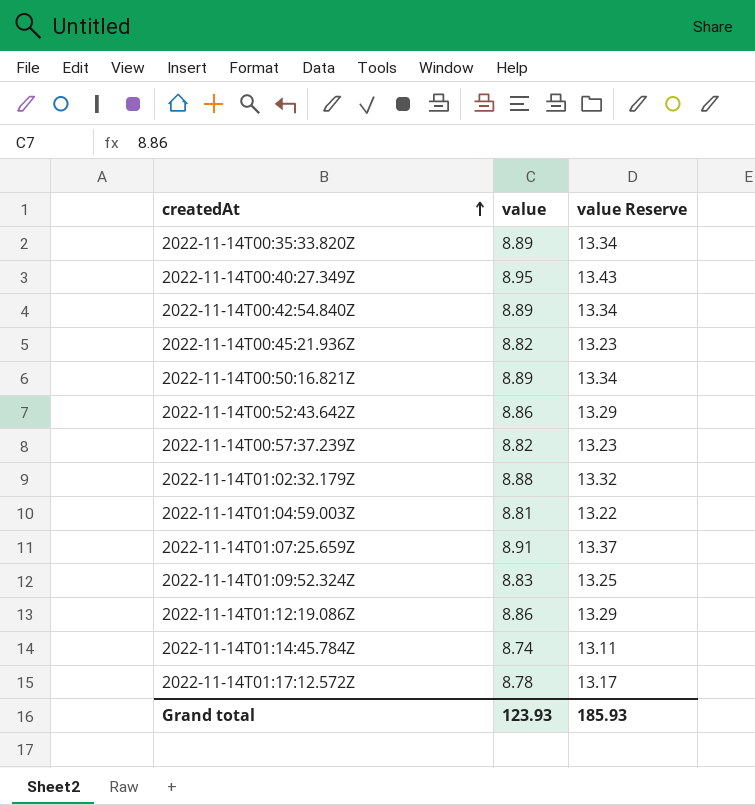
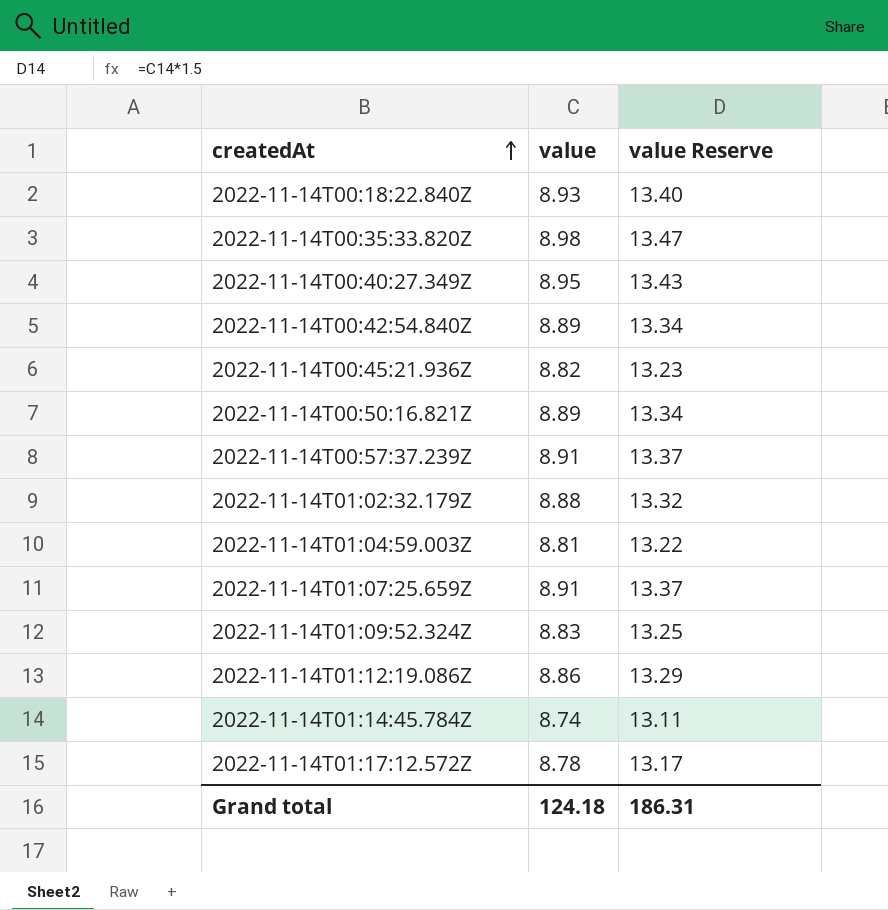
row 2022-11-14T00:52:43.642Z: 8.86 | 13.29 -> none
row 2022-11-14T00:18:22.840Z: none -> 8.93 | 13.40
2022-11-14T00:35:33.820Z | value: 8.89 -> 8.98
2022-11-14T00:35:33.820Z | value Reserve: 13.34 -> 13.47
2022-11-14T00:57:37.239Z | value: 8.82 -> 8.91
2022-11-14T00:57:37.239Z | value Reserve: 13.23 -> 13.37
Grand total | value: 123.93 -> 124.18
Grand total | value Reserve: 185.93 -> 186.31

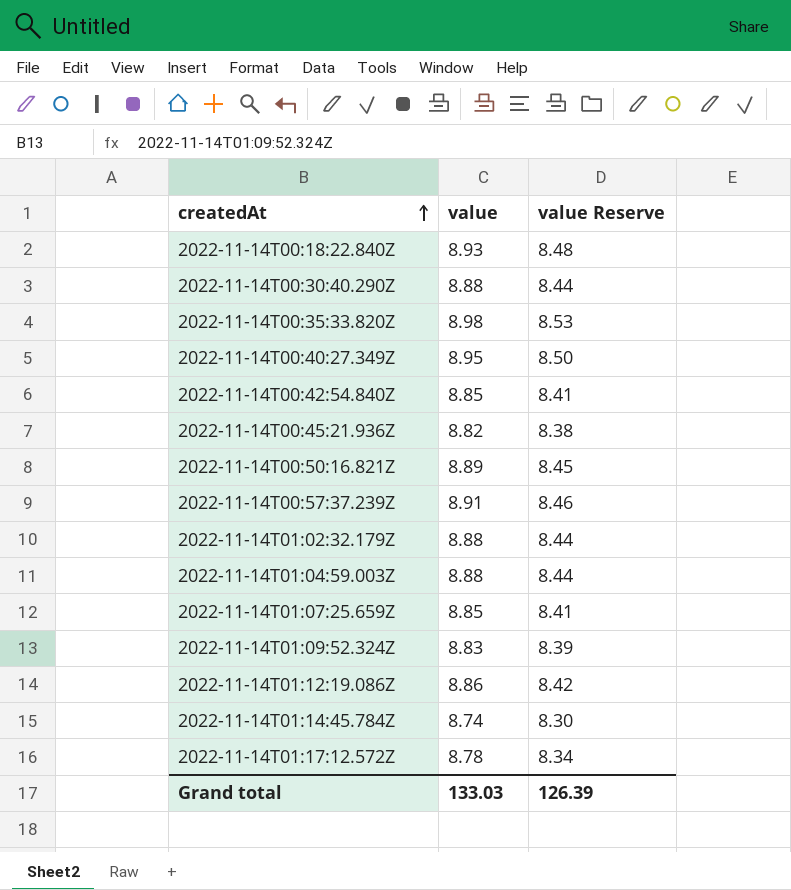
column value Reserve | formula: [value] * 1.5 -> [value] * 0.95
row 2022-11-14T00:30:40.290Z: none -> 8.88 | 8.44
2022-11-14T00:42:54.840Z | value: 8.89 -> 8.85
2022-11-14T01:04:59.003Z | value: 8.81 -> 8.88
2022-11-14T01:07:25.659Z | value: 8.91 -> 8.85
Grand total | value: 124.18 -> 133.03
Grand total | value Reserve: 186.31 -> 126.39

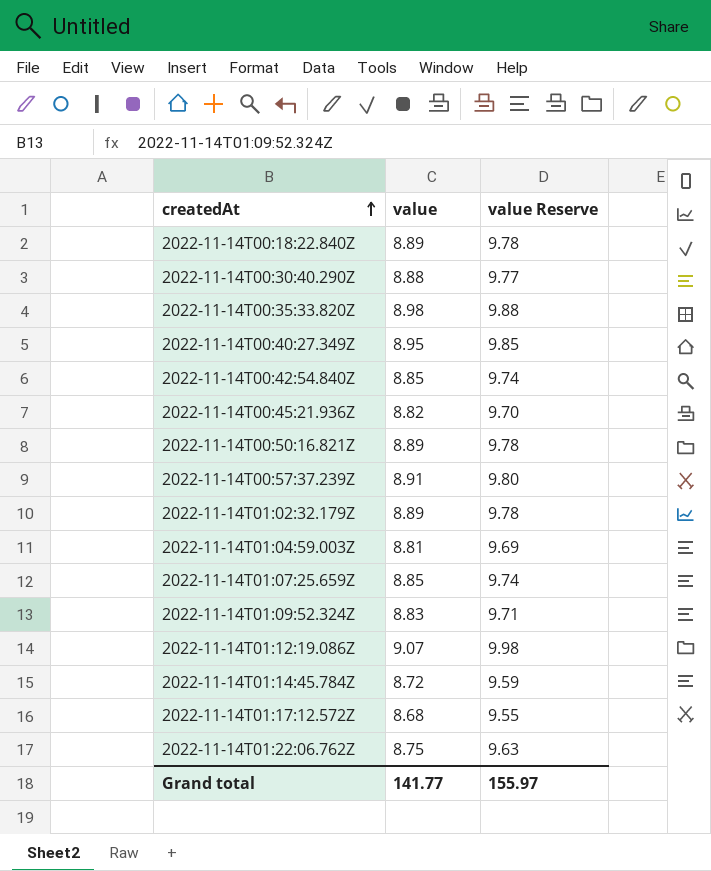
column value Reserve | formula: [value] * 0.95 -> [value] * 1.1
2022-11-14T00:18:22.840Z | value: 8.93 -> 8.89
2022-11-14T01:02:32.179Z | value: 8.88 -> 8.89
2022-11-14T01:04:59.003Z | value: 8.88 -> 8.81
2022-11-14T01:12:19.086Z | value: 8.86 -> 9.07
2022-11-14T01:14:45.784Z | value: 8.74 -> 8.72
2022-11-14T01:17:12.572Z | value: 8.78 -> 8.68
row 2022-11-14T01:22:06.762Z: none -> 8.75 | 9.63
Grand total | value: 133.03 -> 141.77
Grand total | value Reserve: 126.39 -> 155.97

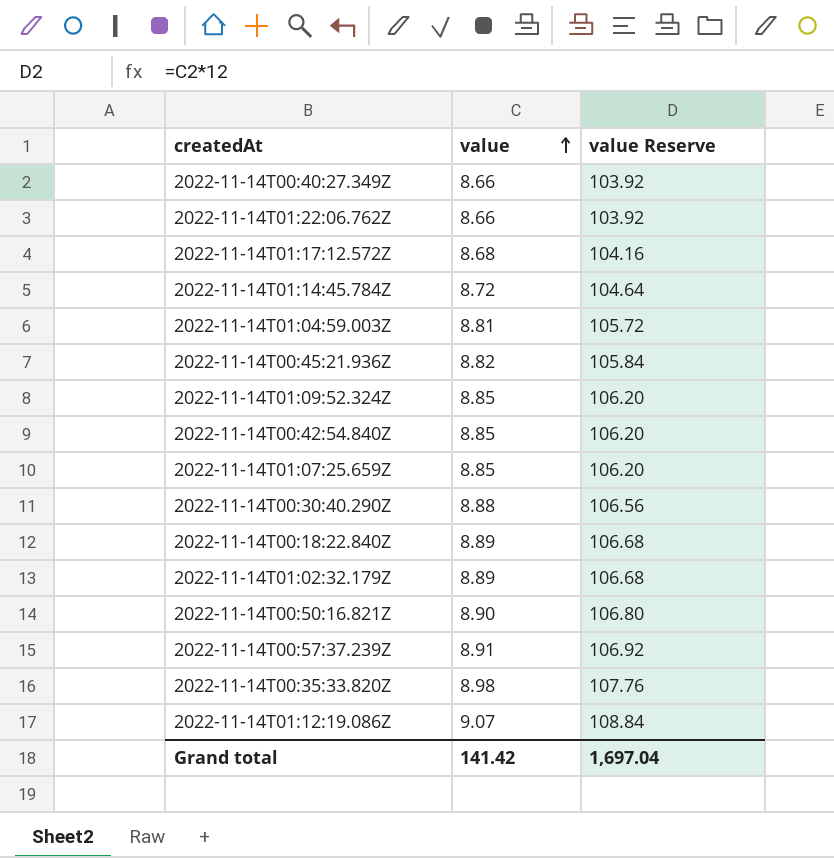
row order: createdAt ascending -> value ascending
column value Reserve | formula: [value] * 1.1 -> [value] * 12
2022-11-14T00:40:27.349Z | value: 8.95 -> 8.66
2022-11-14T01:22:06.762Z | value: 8.75 -> 8.66
2022-11-14T01:09:52.324Z | value: 8.83 -> 8.85
2022-11-14T00:50:16.821Z | value: 8.89 -> 8.90
Grand total | value: 141.77 -> 141.42
Grand total | value Reserve: 155.97 -> 1,697.04

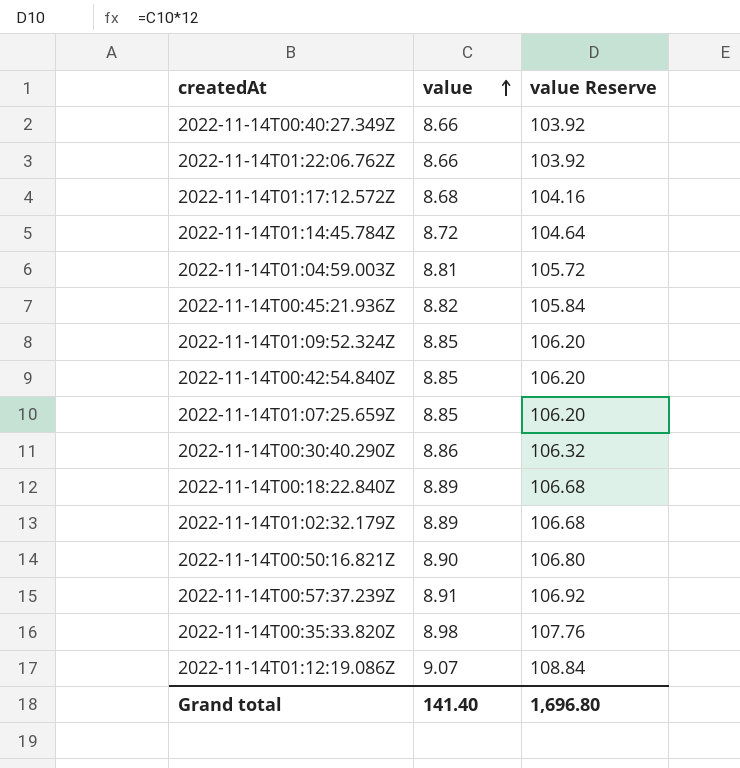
2022-11-14T00:30:40.290Z | value: 8.88 -> 8.86
2022-11-14T00:30:40.290Z | value Reserve: 106.56 -> 106.32
Grand total | value: 141.42 -> 141.40
Grand total | value Reserve: 1,697.04 -> 1,696.80

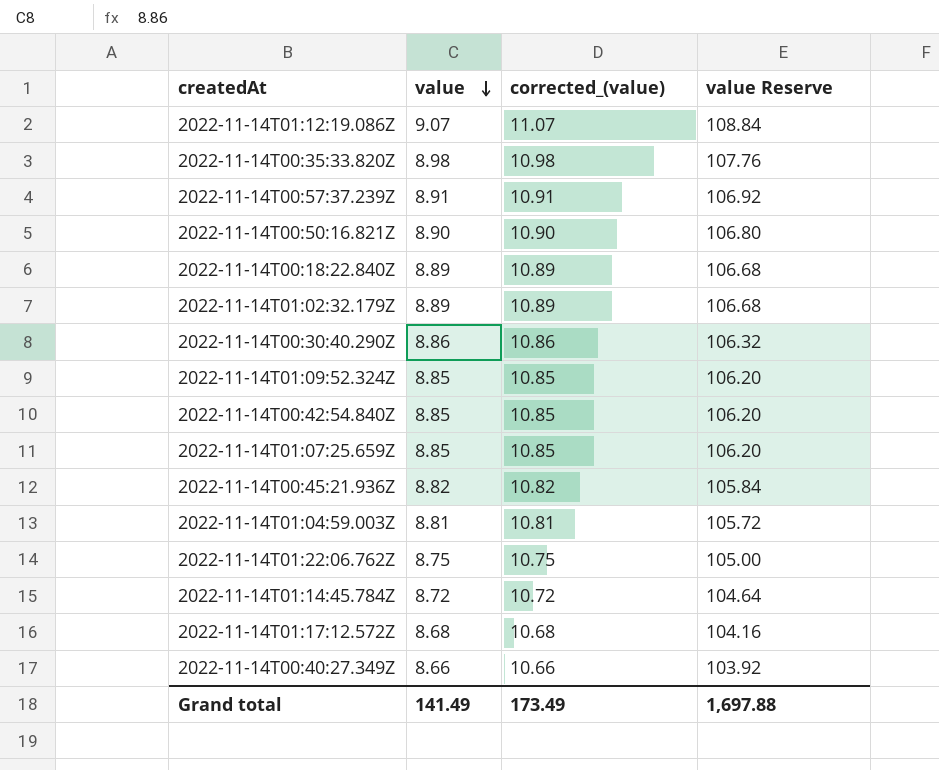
row order: value ascending -> value descending
column corrected_(value) | formula: none -> [value] + 2
2022-11-14T01:22:06.762Z | value: 8.66 -> 8.75
2022-11-14T01:22:06.762Z | value Reserve: 103.92 -> 105.00
Grand total | value: 141.40 -> 141.49
Grand total | value Reserve: 1,696.80 -> 1,697.88

